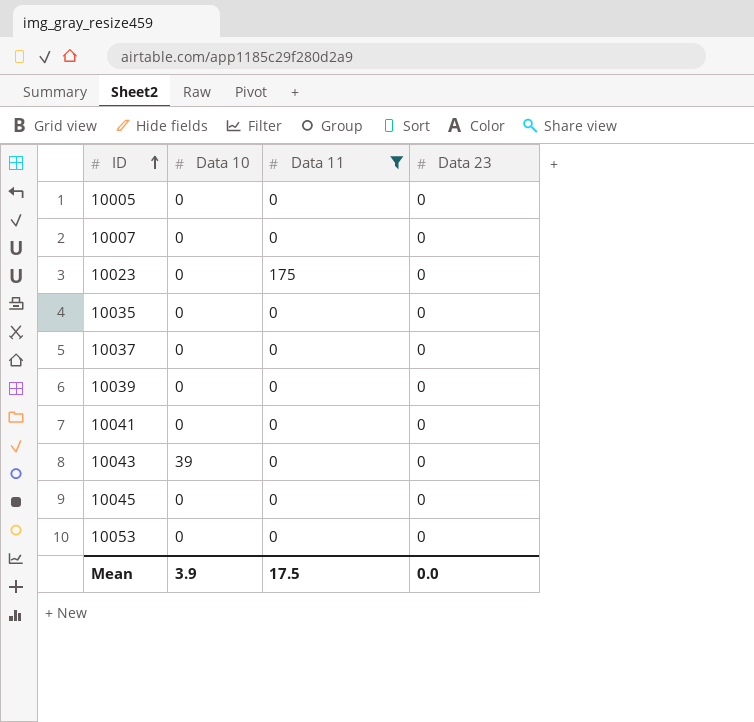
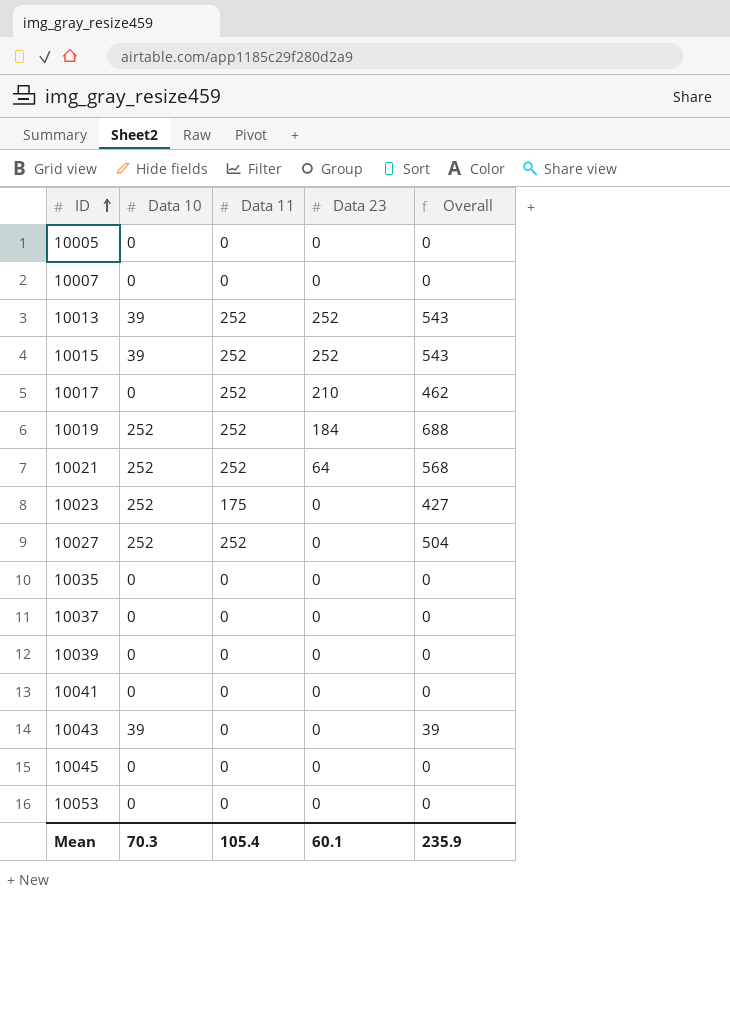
filter: Data 11 != 252 -> none
column Overall | formula: none -> [Data 10] + [Data 11] + [Data 23]
10023 | Data 10: 0 -> 252
Mean | Data 10: 3.9 -> 70.3
Mean | Data 11: 17.5 -> 105.4
Mean | Data 23: 0.0 -> 60.1

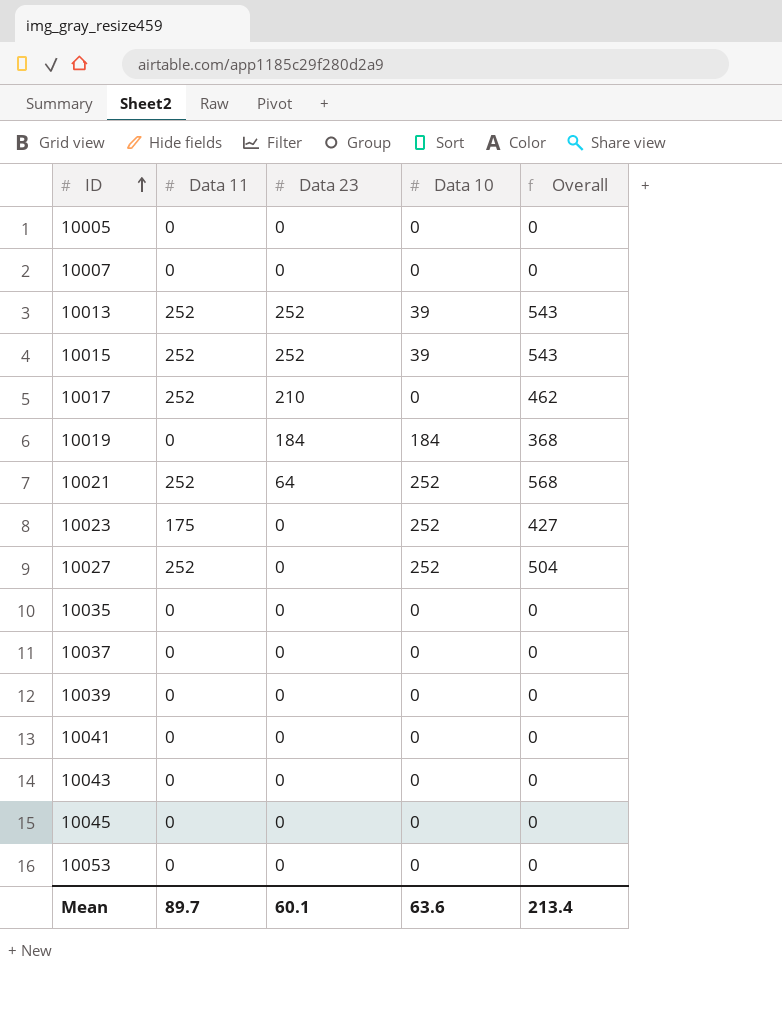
column Data 10 | position: 2 -> 4
10019 | Data 11: 252 -> 0
10019 | Data 10: 252 -> 184
10019 | Overall: 688 -> 368
10043 | Data 10: 39 -> 0
10043 | Overall: 39 -> 0
Mean | Data 11: 105.4 -> 89.7
Mean | Data 10: 70.3 -> 63.6
Mean | Overall: 235.9 -> 213.4

